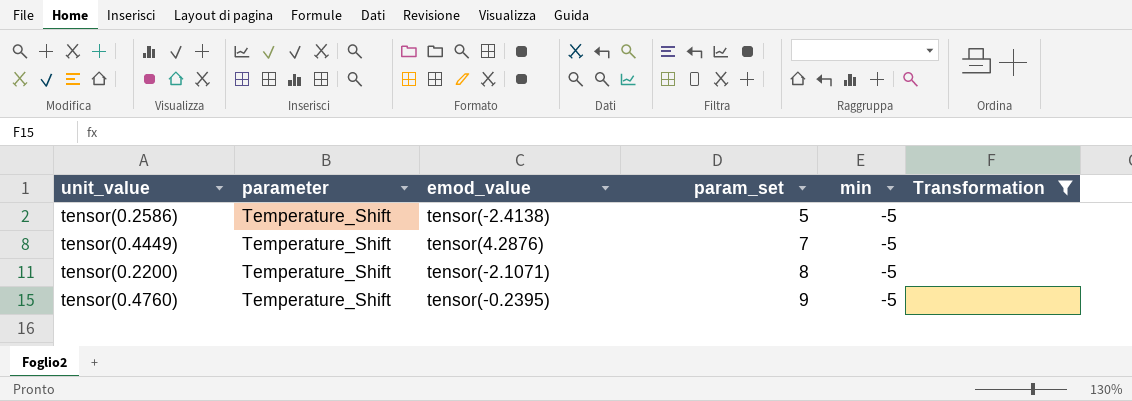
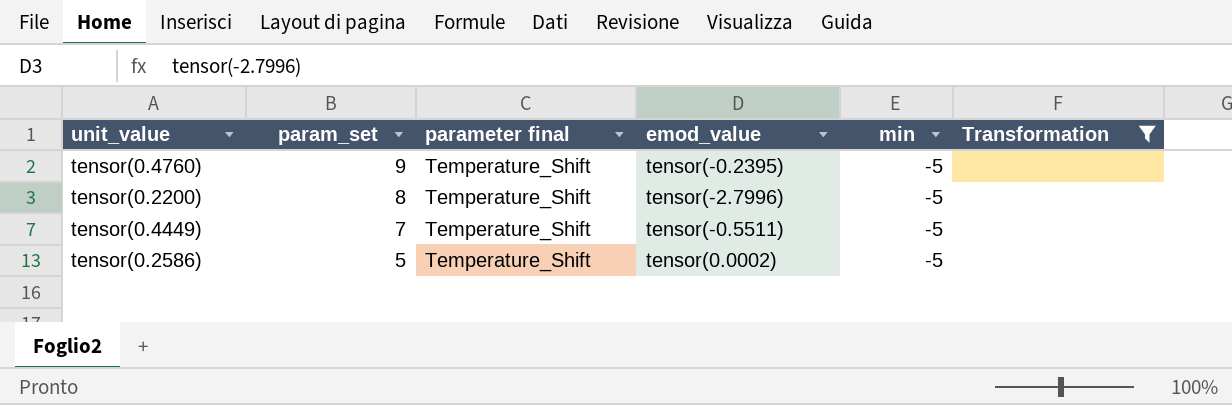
row order: param_set ascending -> param_set descending
column param_set | position: 4 -> 2
column name: parameter -> parameter final
tensor(0.2200) | emod_value: tensor(-2.1071) -> tensor(-2.7996)
tensor(0.4449) | emod_value: tensor(4.2876) -> tensor(-0.5511)
tensor(0.2586) | emod_value: tensor(-2.4138) -> tensor(0.0002)

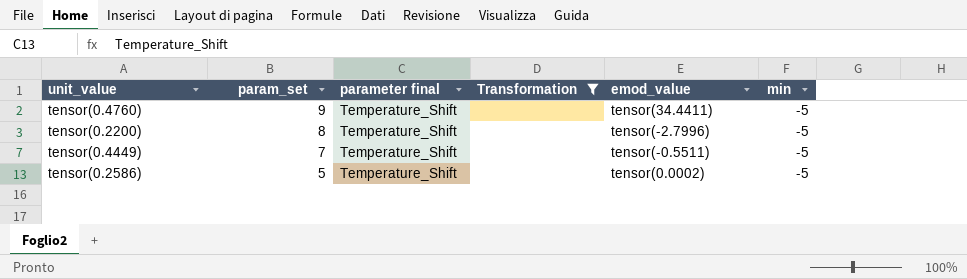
column Transformation | position: 6 -> 4
tensor(0.4760) | emod_value: tensor(-0.2395) -> tensor(34.4411)

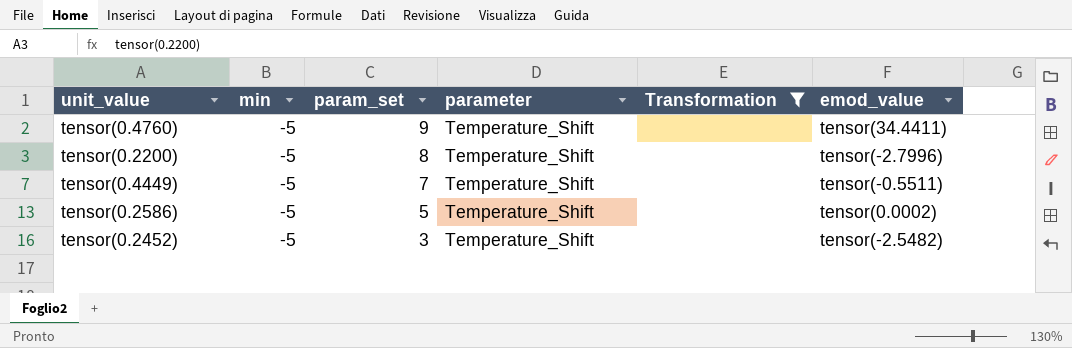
column min | position: 6 -> 2
column name: parameter final -> parameter
row tensor(0.2452): none -> -5 | 3 | Temperature_Shift | none | tensor(-2.5482)

